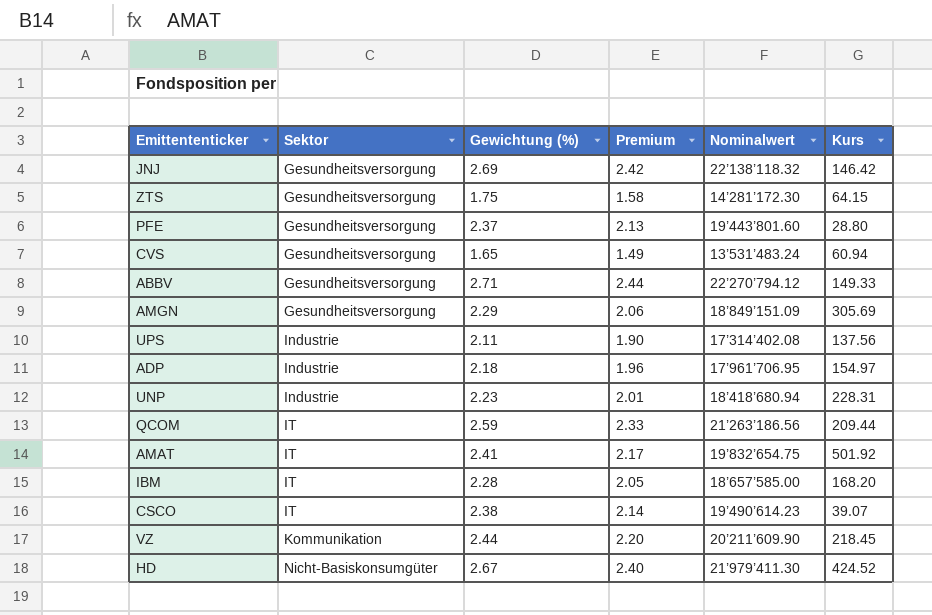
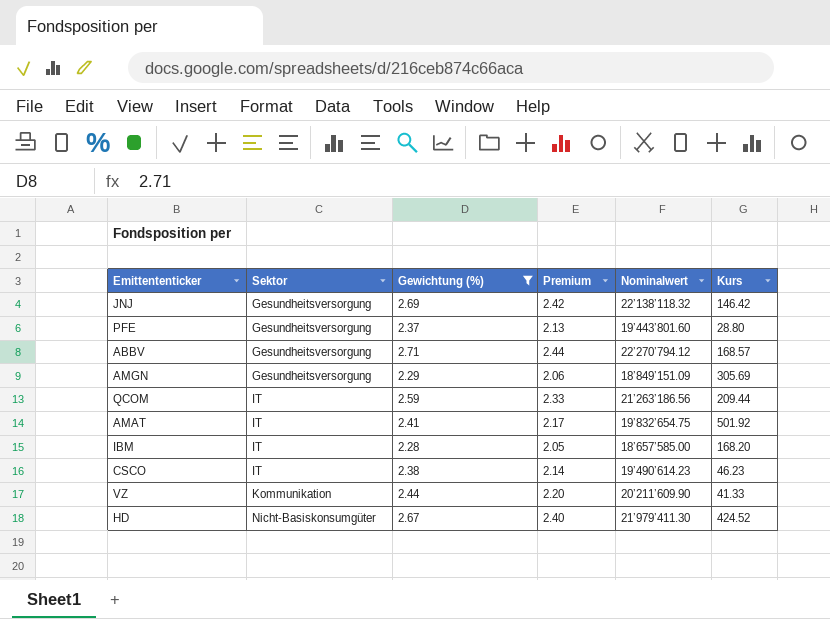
filter: none -> Gewichtung (%) >= 2.28
ABBV | Kurs: 149.33 -> 168.57
CSCO | Kurs: 39.07 -> 46.23
VZ | Kurs: 218.45 -> 41.33

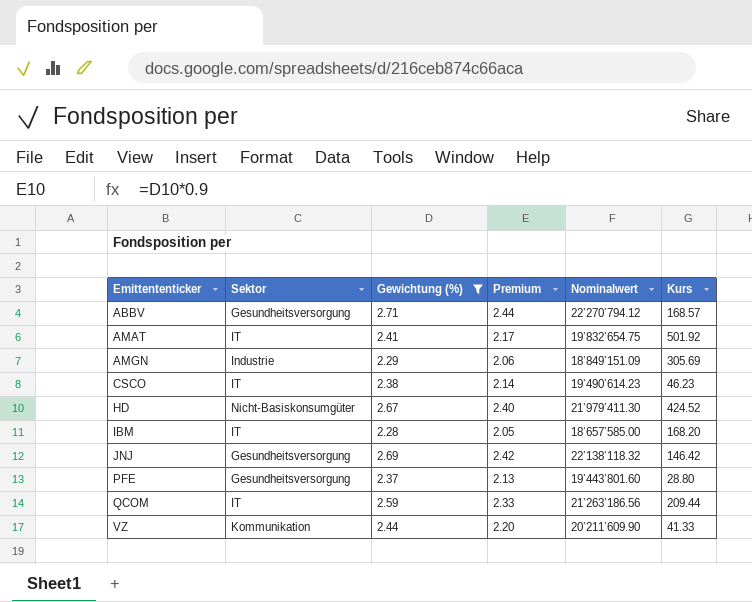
row order: Sektor ascending -> Emittententicker ascending
AMGN | Sektor: Gesundheitsversorgung -> Industrie

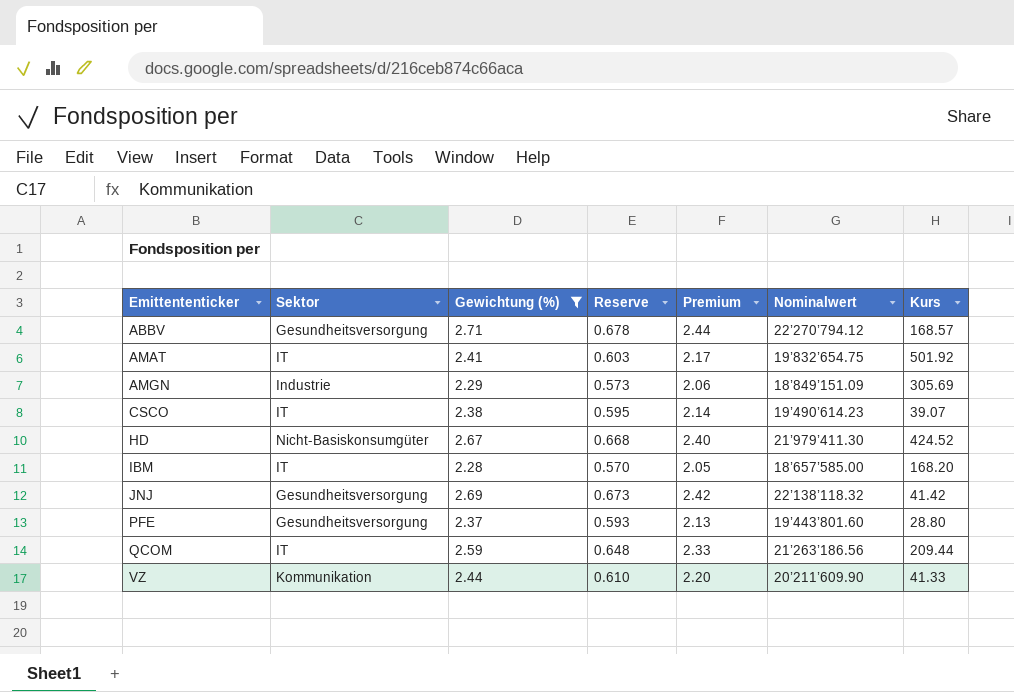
column Reserve | formula: none -> [Gewichtung (%)] * 0.25
CSCO | Kurs: 46.23 -> 39.07
JNJ | Kurs: 146.42 -> 41.42

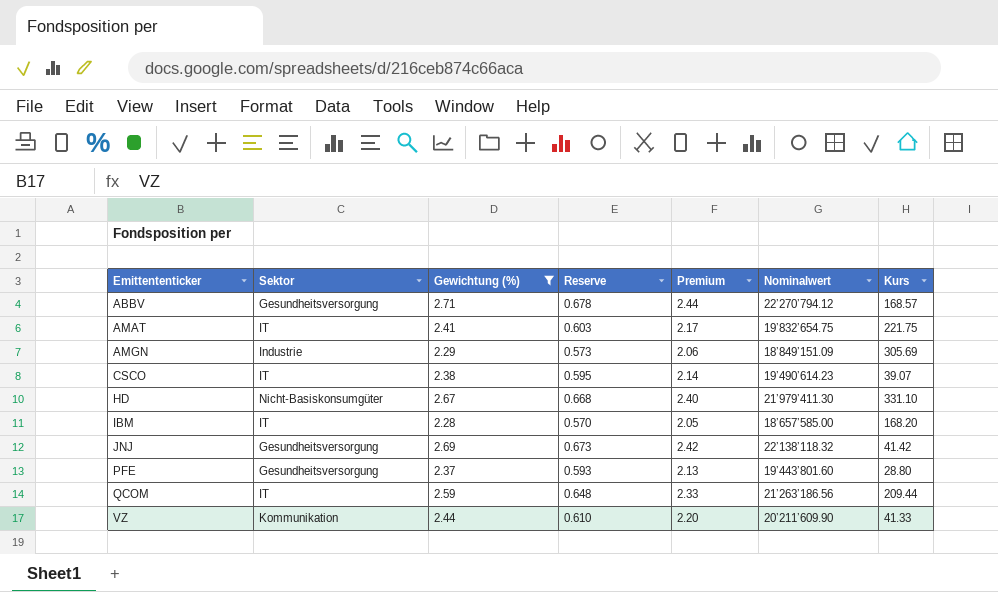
AMAT | Kurs: 501.92 -> 221.75
HD | Kurs: 424.52 -> 331.10

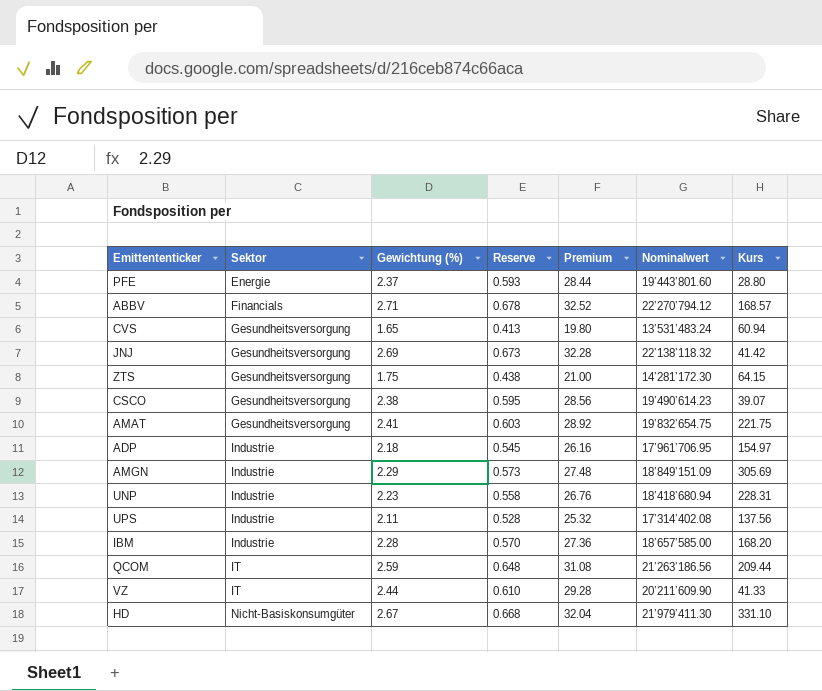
filter: Gewichtung (%) >= 2.28 -> none
row order: Emittententicker ascending -> Sektor ascending
column Premium | formula: [Gewichtung (%)] * 0.9 -> [Gewichtung (%)] * 12
PFE | Sektor: Gesundheitsversorgung -> Energie
ABBV | Sektor: Gesundheitsversorgung -> Financials
CSCO | Sektor: IT -> Gesundheitsversorgung
AMAT | Sektor: IT -> Gesundheitsversorgung
IBM | Sektor: IT -> Industrie
VZ | Sektor: Kommunikation -> IT

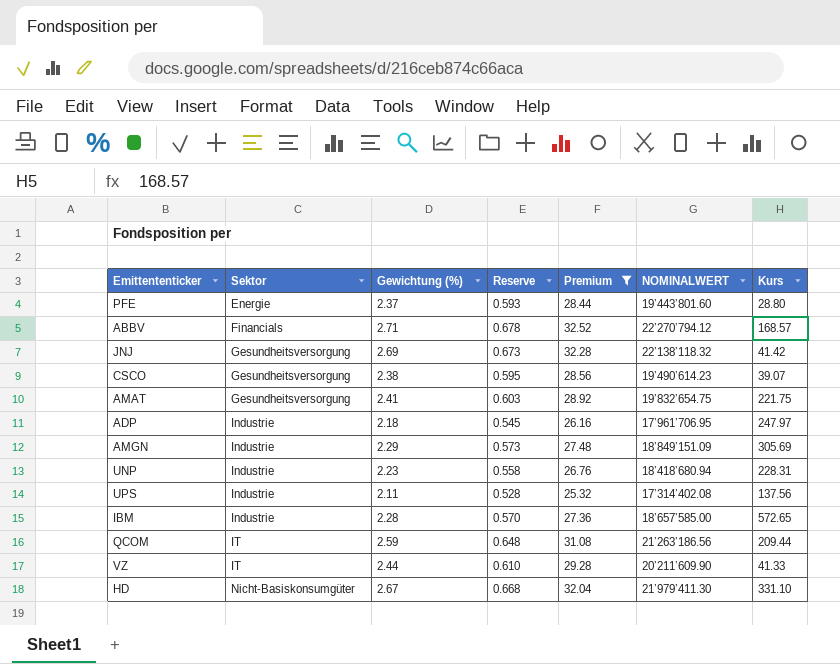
filter: none -> Premium >= 25.32
column name: Nominalwert -> NOMINALWERT
ADP | Kurs: 154.97 -> 247.97
IBM | Kurs: 168.20 -> 572.65

